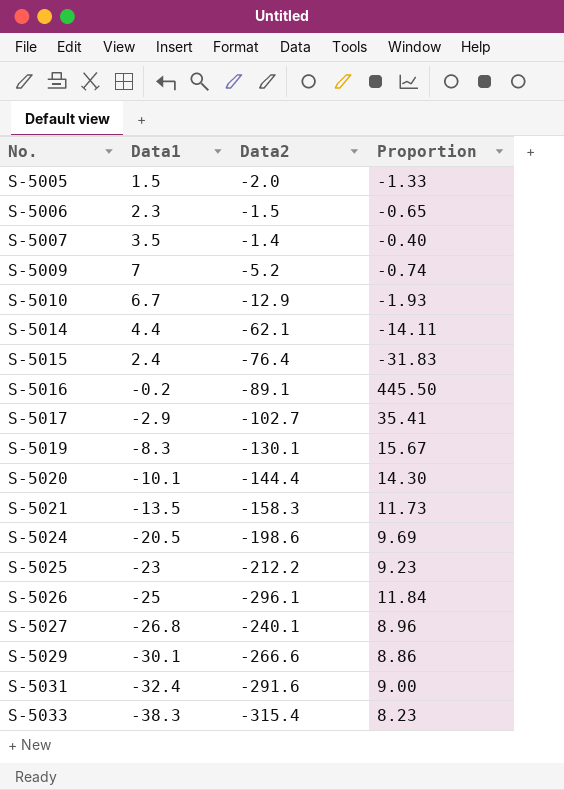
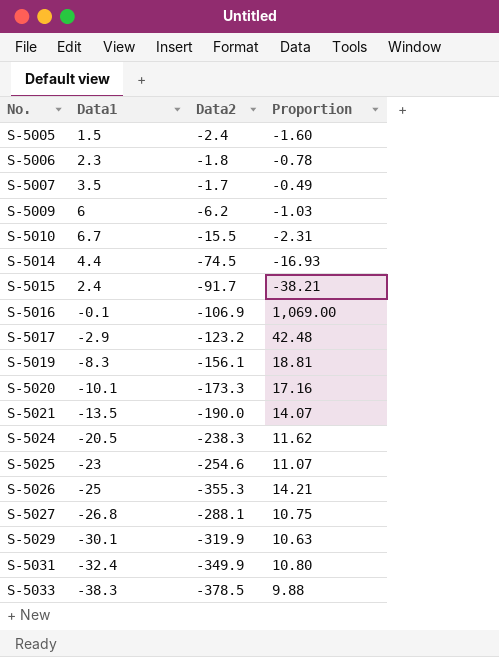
S-5005 | Data2: -2.0 -> -2.4
S-5005 | Proportion: -1.33 -> -1.60
S-5006 | Data2: -1.5 -> -1.8
S-5006 | Proportion: -0.65 -> -0.78
S-5007 | Data2: -1.4 -> -1.7
S-5007 | Proportion: -0.40 -> -0.49
S-5009 | Data1: 7 -> 6
S-5009 | Data2: -5.2 -> -6.2
S-5009 | Proportion: -0.74 -> -1.03
S-5010 | Data2: -12.9 -> -15.5
S-5010 | Proportion: -1.93 -> -2.31
S-5014 | Data2: -62.1 -> -74.5
S-5014 | Proportion: -14.11 -> -16.93
S-5015 | Data2: -76.4 -> -91.7
S-5015 | Proportion: -31.83 -> -38.21
S-5016 | Data1: -0.2 -> -0.1
S-5016 | Data2: -89.1 -> -106.9
S-5016 | Proportion: 445.50 -> 1,069.00
S-5017 | Data2: -102.7 -> -123.2
S-5017 | Proportion: 35.41 -> 42.48
S-5019 | Data2: -130.1 -> -156.1
S-5019 | Proportion: 15.67 -> 18.81
S-5020 | Data2: -144.4 -> -173.3
S-5020 | Proportion: 14.30 -> 17.16
S-5021 | Data2: -158.3 -> -190.0
S-5021 | Proportion: 11.73 -> 14.07
S-5024 | Data2: -198.6 -> -238.3
S-5024 | Proportion: 9.69 -> 11.62
S-5025 | Data2: -212.2 -> -254.6
S-5025 | Proportion: 9.23 -> 11.07
S-5026 | Data2: -296.1 -> -355.3
S-5026 | Proportion: 11.84 -> 14.21
S-5027 | Data2: -240.1 -> -288.1
S-5027 | Proportion: 8.96 -> 10.75
S-5029 | Data2: -266.6 -> -319.9
S-5029 | Proportion: 8.86 -> 10.63
S-5031 | Data2: -291.6 -> -349.9
S-5031 | Proportion: 9.00 -> 10.80
S-5033 | Data2: -315.4 -> -378.5
S-5033 | Proportion: 8.23 -> 9.88

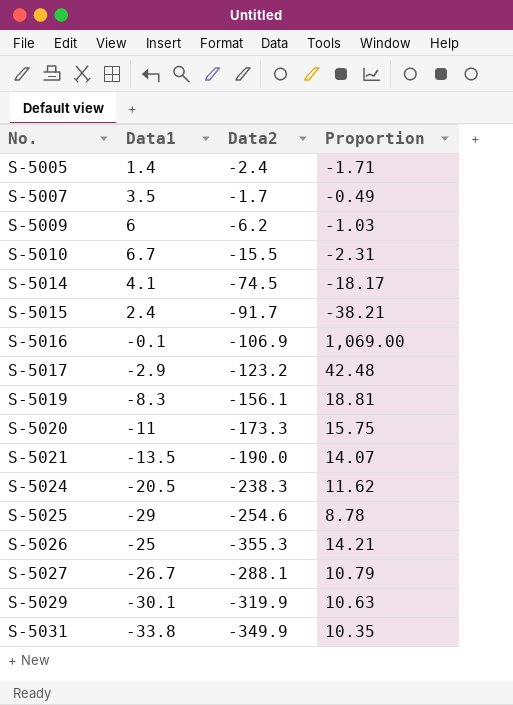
row S-5006: 2.3 | -1.8 | -0.78 -> none
row S-5033: -38.3 | -378.5 | 9.88 -> none
S-5005 | Data1: 1.5 -> 1.4
S-5005 | Proportion: -1.60 -> -1.71
S-5014 | Data1: 4.4 -> 4.1
S-5014 | Proportion: -16.93 -> -18.17
S-5020 | Data1: -10.1 -> -11
S-5020 | Proportion: 17.16 -> 15.75
S-5025 | Data1: -23 -> -29
S-5025 | Proportion: 11.07 -> 8.78
S-5027 | Data1: -26.8 -> -26.7
S-5027 | Proportion: 10.75 -> 10.79
S-5031 | Data1: -32.4 -> -33.8
S-5031 | Proportion: 10.80 -> 10.35

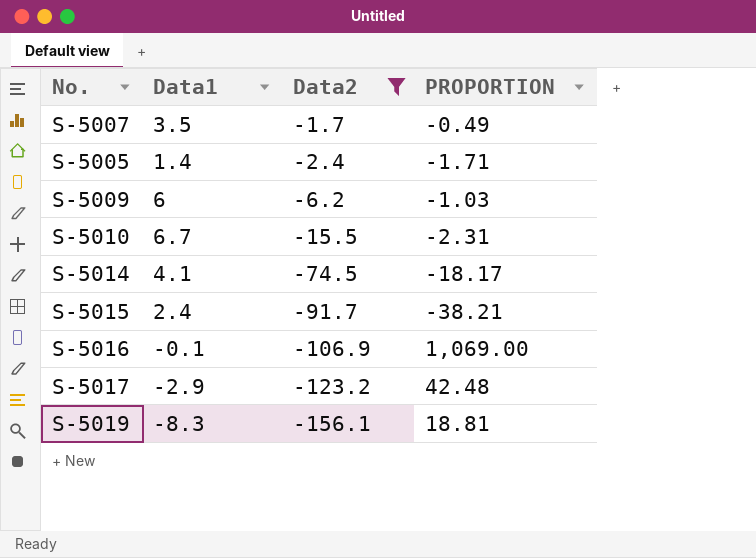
filter: none -> Data2 >= -156.1
row order: No. ascending -> Data2 descending
column name: Proportion -> PROPORTION

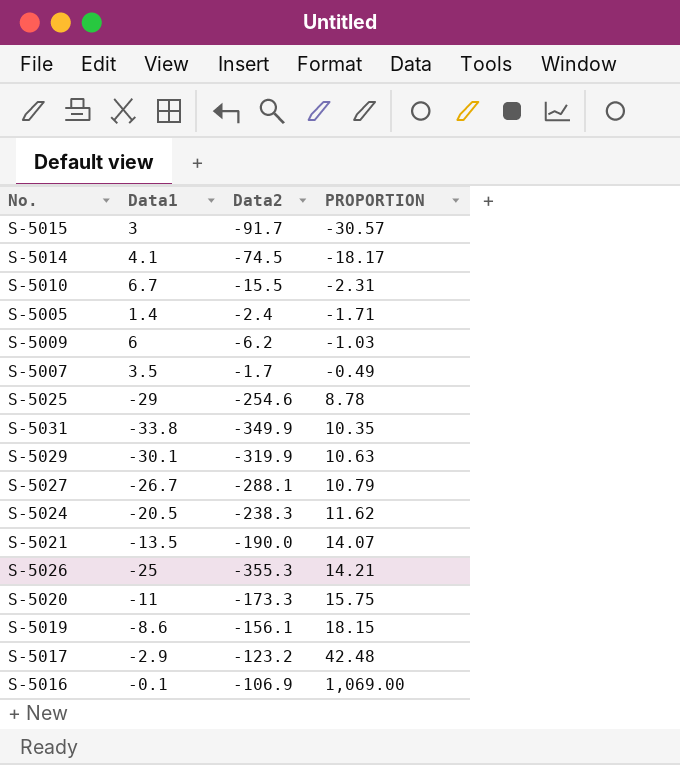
filter: Data2 >= -156.1 -> none
row order: Data2 descending -> PROPORTION ascending
S-5015 | Data1: 2.4 -> 3
S-5015 | PROPORTION: -38.21 -> -30.57
S-5019 | Data1: -8.3 -> -8.6
S-5019 | PROPORTION: 18.81 -> 18.15

